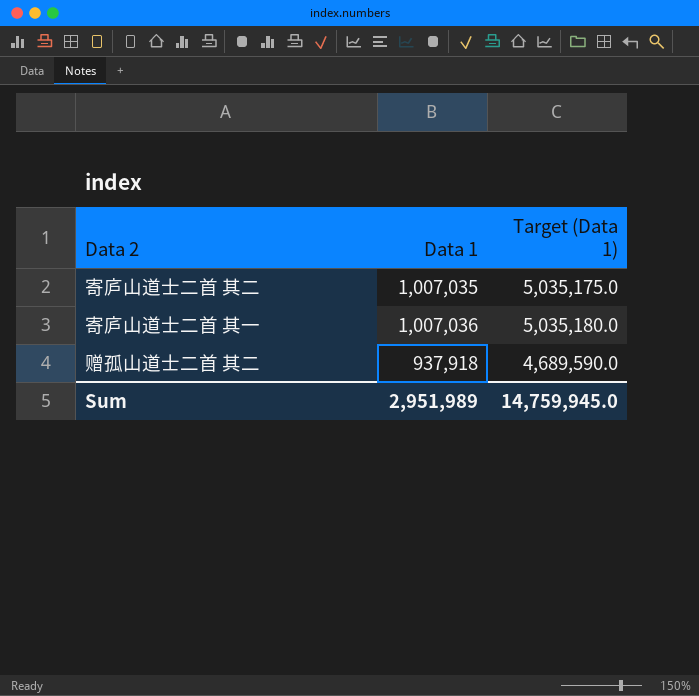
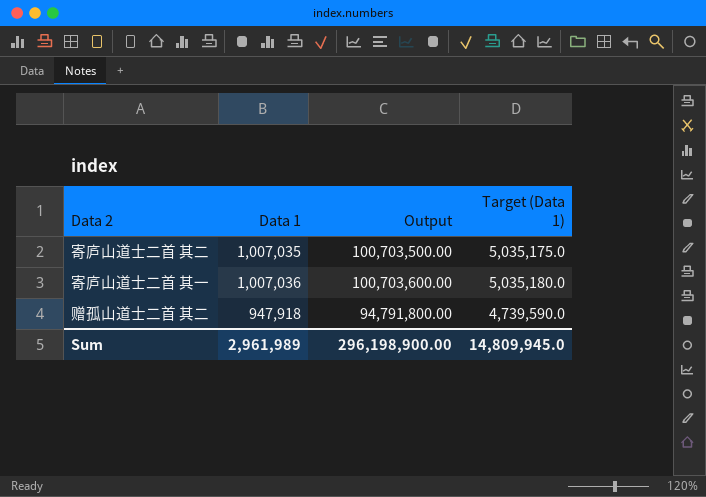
column Output | formula: none -> [Data 1] * 100
赠孤山道士二首 其二 | Data 1: 937,918 -> 947,918
赠孤山道士二首 其二 | Target (Data 1): 4,689,590.0 -> 4,739,590.0
Sum | Data 1: 2,951,989 -> 2,961,989
Sum | Target (Data 1): 14,759,945.0 -> 14,809,945.0

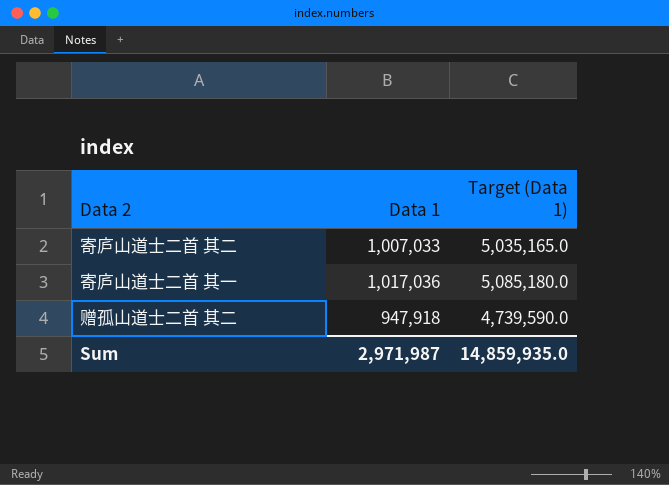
column Output | formula: [Data 1] * 100 -> none
寄庐山道士二首 其二 | Data 1: 1,007,035 -> 1,007,033
寄庐山道士二首 其二 | Target (Data 1): 5,035,175.0 -> 5,035,165.0
寄庐山道士二首 其一 | Data 1: 1,007,036 -> 1,017,036
寄庐山道士二首 其一 | Target (Data 1): 5,035,180.0 -> 5,085,180.0
Sum | Data 1: 2,961,989 -> 2,971,987
Sum | Target (Data 1): 14,809,945.0 -> 14,859,935.0

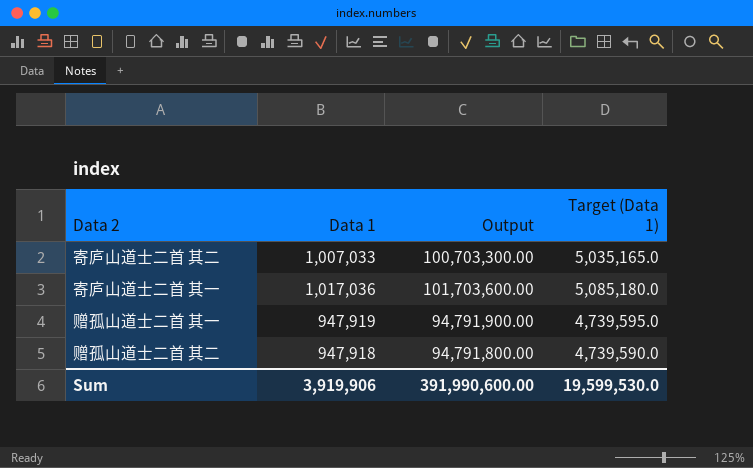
column Output | formula: none -> [Data 1] * 100
row 赠孤山道士二首 其一: none -> 947,919 | 94,791,900.00 | 4,739,595.0
Sum | Data 1: 2,971,987 -> 3,919,906
Sum | Target (Data 1): 14,859,935.0 -> 19,599,530.0

